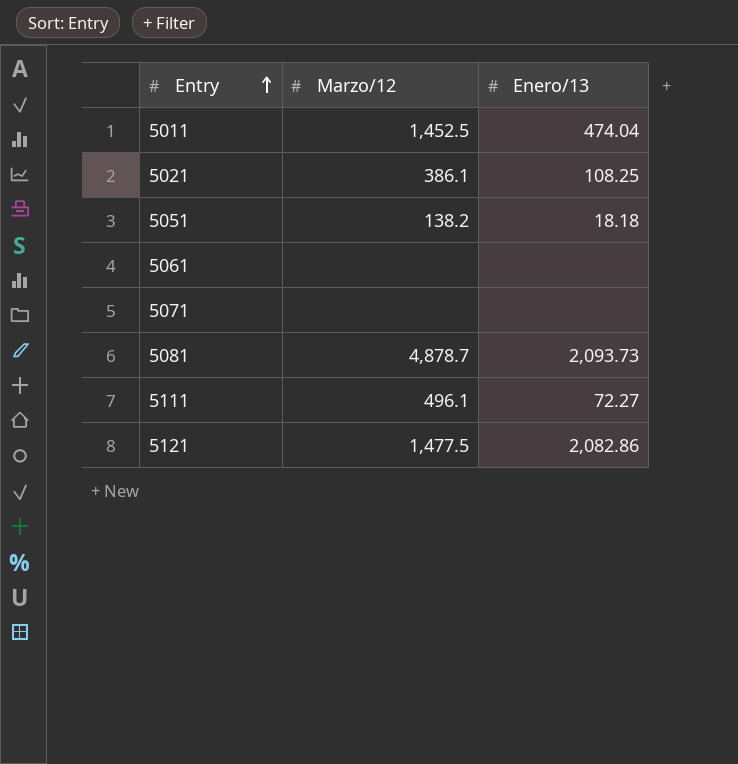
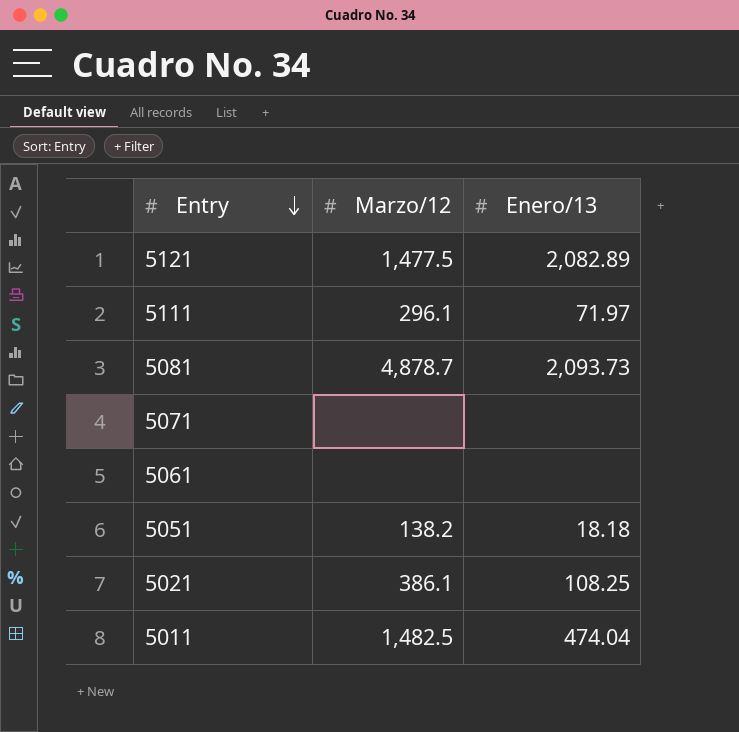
row order: Entry ascending -> Entry descending
5121 | Enero/13: 2,082.86 -> 2,082.89
5111 | Marzo/12: 496.1 -> 296.1
5111 | Enero/13: 72.27 -> 71.97
5011 | Marzo/12: 1,452.5 -> 1,482.5

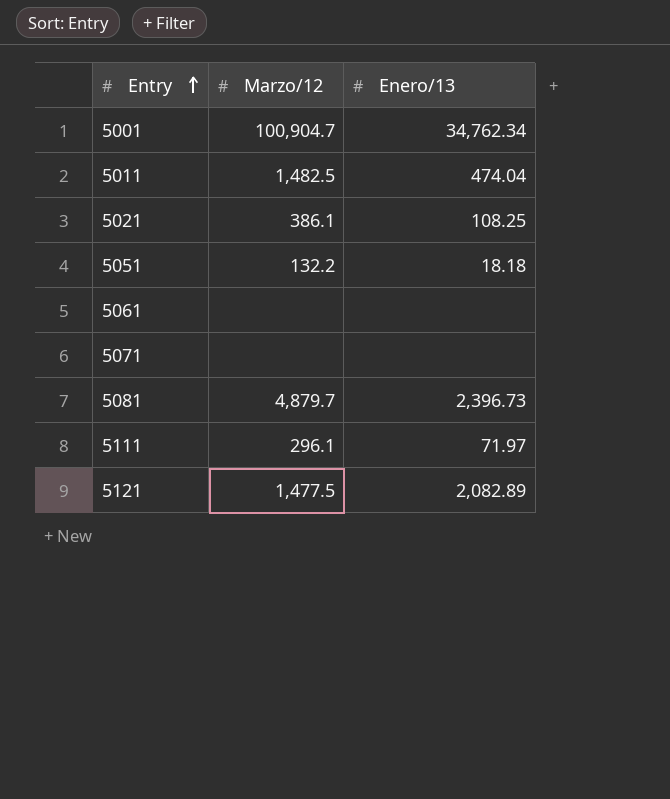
row order: Entry descending -> Entry ascending
row 5001: none -> 100,904.7 | 34,762.34
5051 | Marzo/12: 138.2 -> 132.2
5081 | Marzo/12: 4,878.7 -> 4,879.7
5081 | Enero/13: 2,093.73 -> 2,396.73

